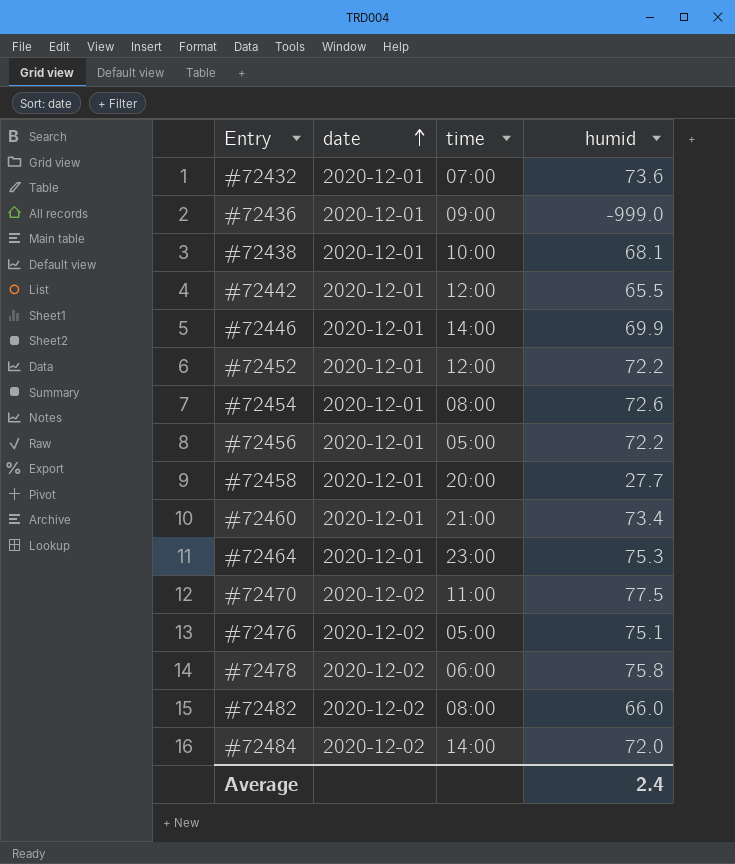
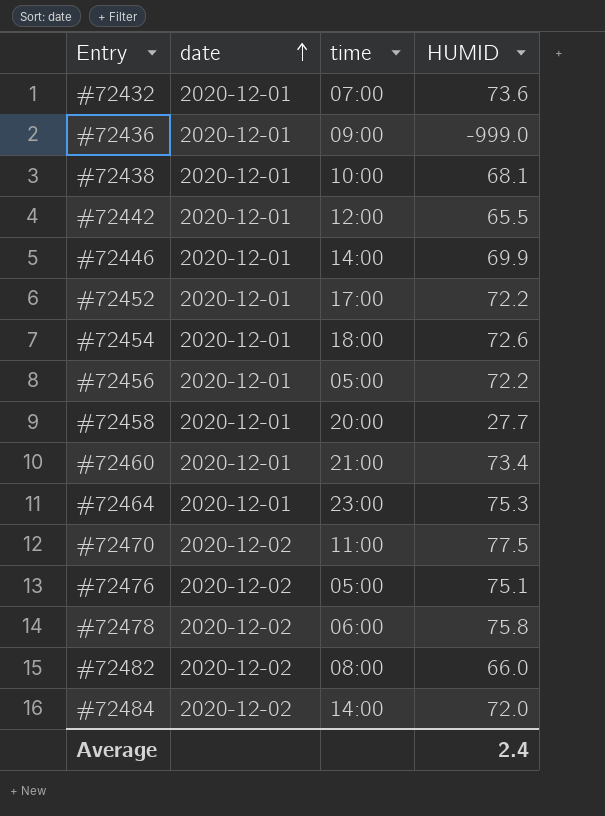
column name: humid -> HUMID
#72452 | time: 12:00 -> 17:00
#72454 | time: 08:00 -> 18:00

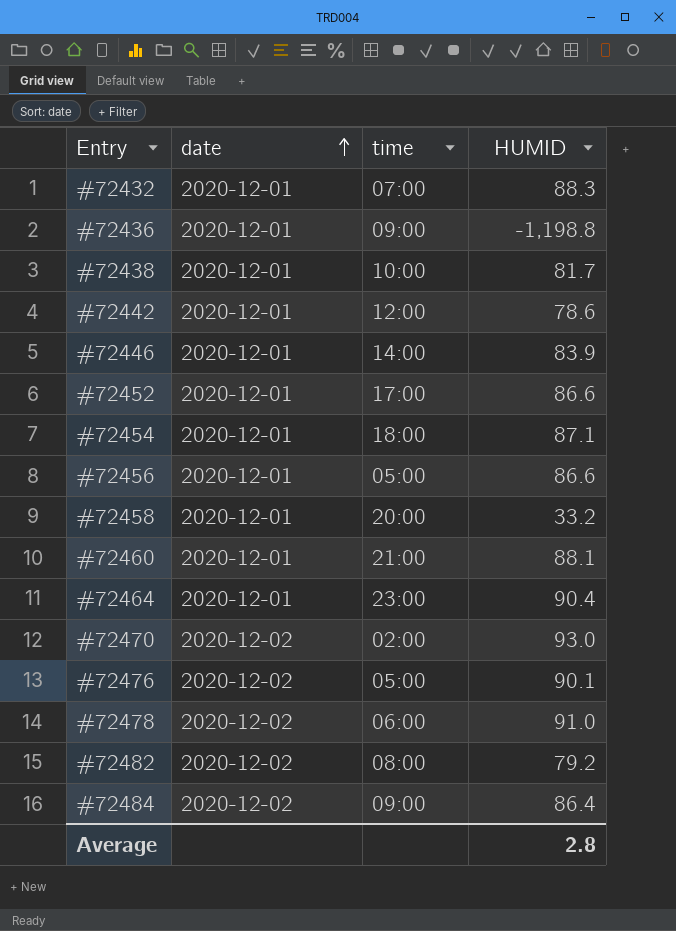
#72432 | HUMID: 73.6 -> 88.3
#72436 | HUMID: -999.0 -> -1,198.8
#72438 | HUMID: 68.1 -> 81.7
#72442 | HUMID: 65.5 -> 78.6
#72446 | HUMID: 69.9 -> 83.9
#72452 | HUMID: 72.2 -> 86.6
#72454 | HUMID: 72.6 -> 87.1
#72456 | HUMID: 72.2 -> 86.6
#72458 | HUMID: 27.7 -> 33.2
#72460 | HUMID: 73.4 -> 88.1
#72464 | HUMID: 75.3 -> 90.4
#72470 | time: 11:00 -> 02:00
#72470 | HUMID: 77.5 -> 93.0
#72476 | HUMID: 75.1 -> 90.1
#72478 | HUMID: 75.8 -> 91.0
#72482 | HUMID: 66.0 -> 79.2
#72484 | time: 14:00 -> 09:00
#72484 | HUMID: 72.0 -> 86.4
Average | HUMID: 2.4 -> 2.8

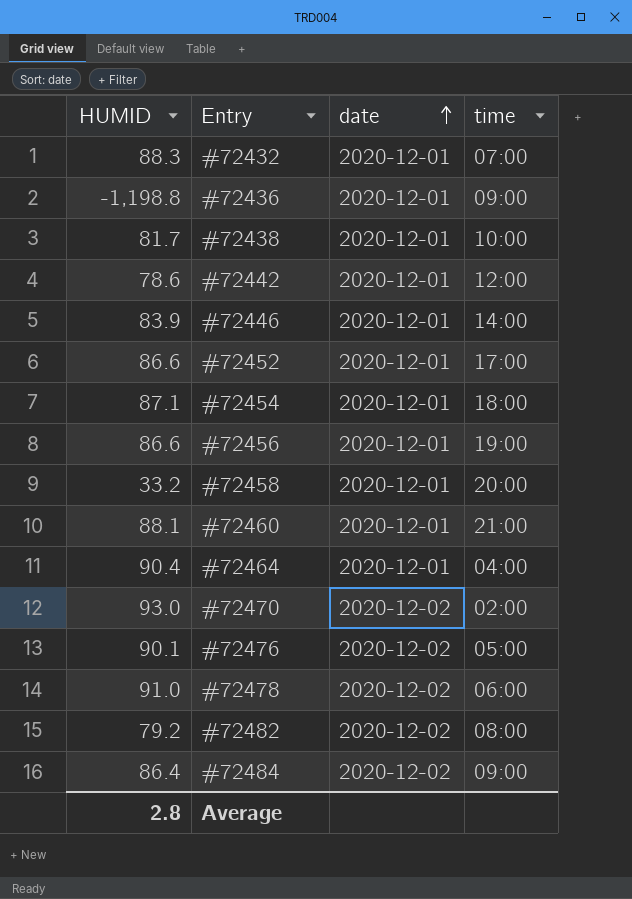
column HUMID | position: 4 -> 1
#72456 | time: 05:00 -> 19:00
#72464 | time: 23:00 -> 04:00

